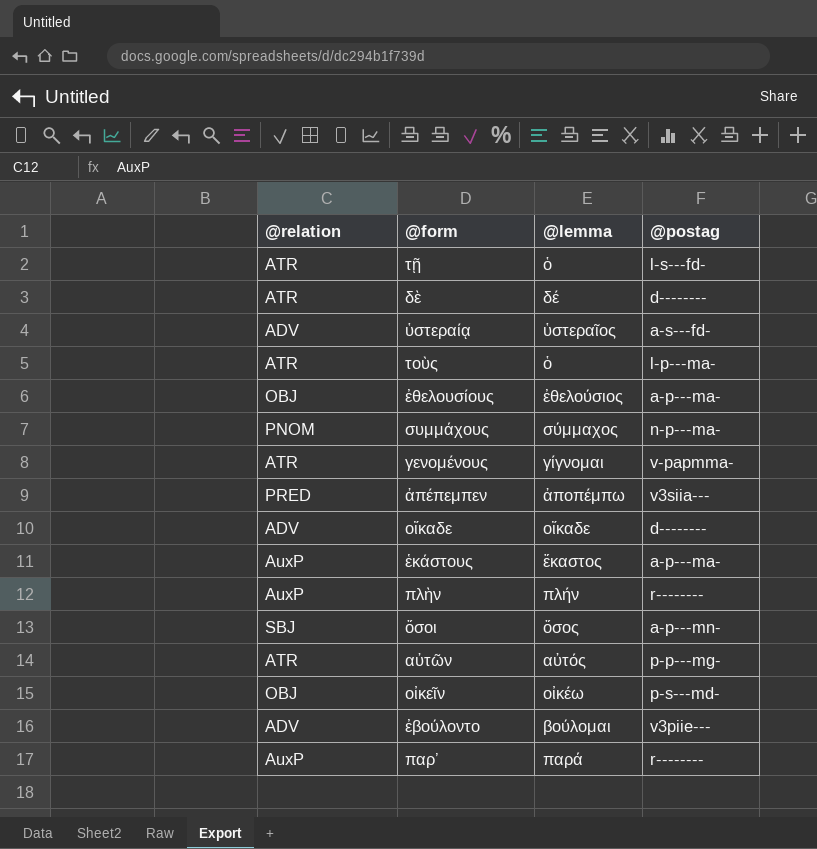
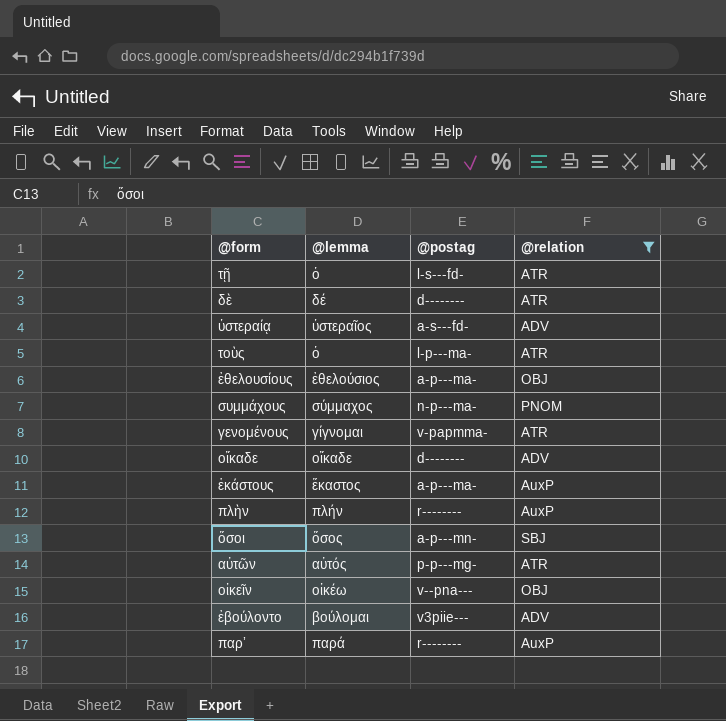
filter: none -> @relation != PRED
column @relation | position: 1 -> 4
οἰκεῖν | @postag: p-s---md- -> v--pna---

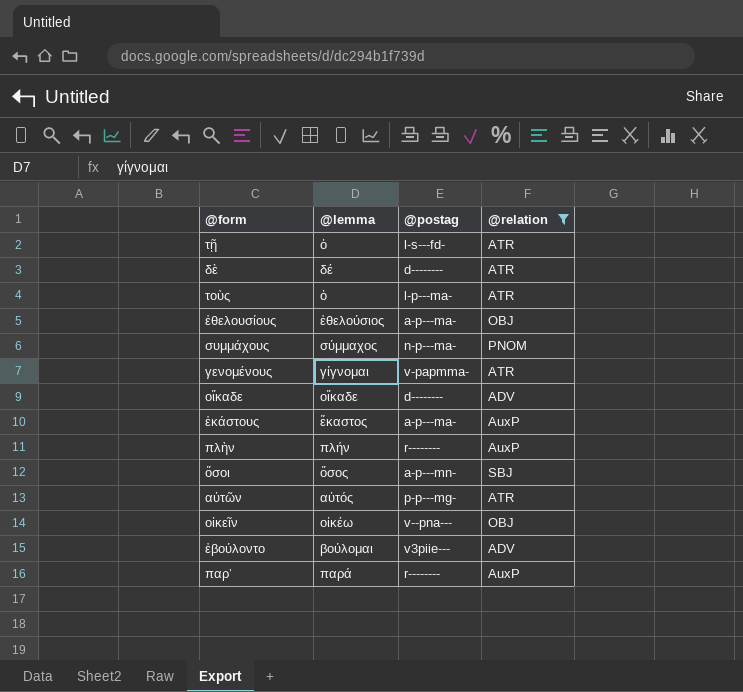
row ὑστεραίᾳ: ὑστεραῖος | a-s---fd- | ADV -> none

